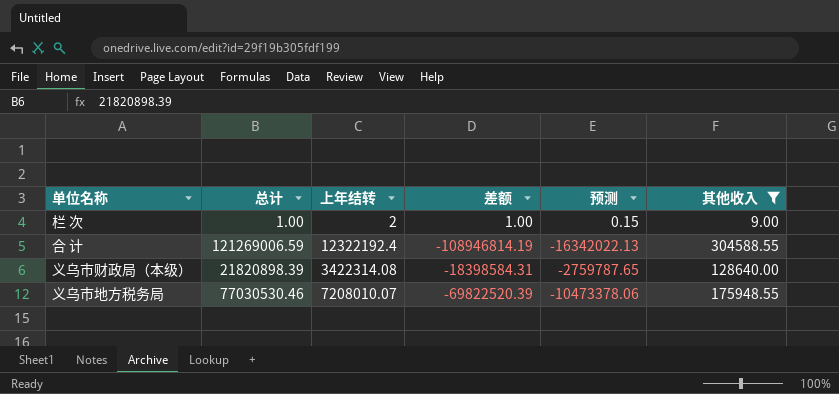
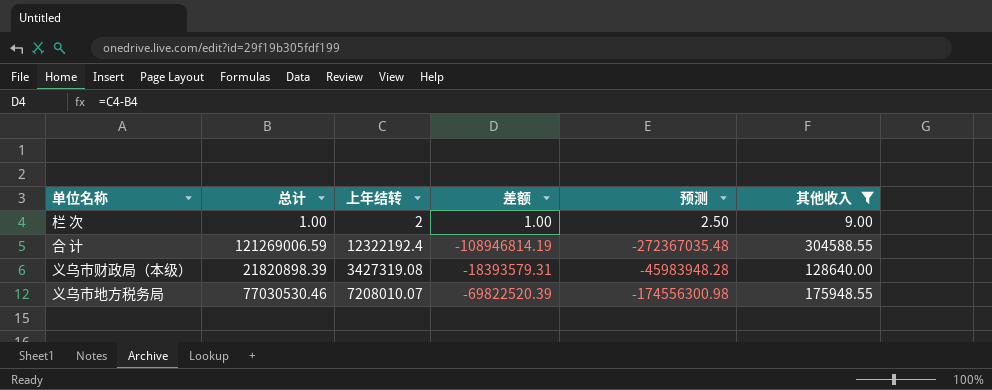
column 预测 | formula: [差额] * 0.15 -> [差额] * 2.5
义乌市财政局（本级） | 上年结转: 3422314.08 -> 3427319.08
义乌市财政局（本级） | 差额: -18398584.31 -> -18393579.31

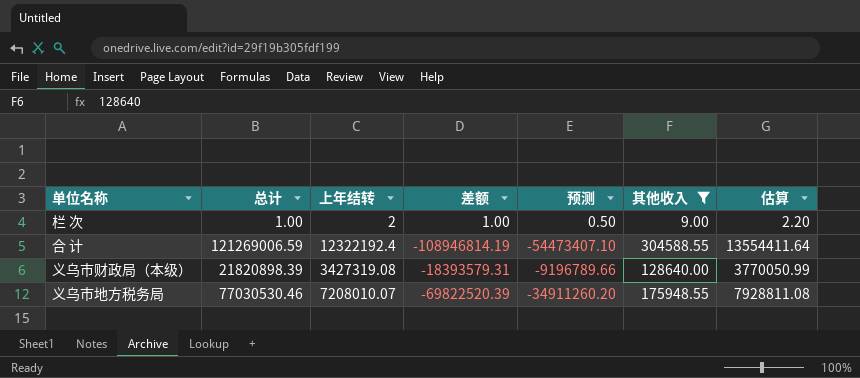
column 预测 | formula: [差额] * 2.5 -> [差额] * 0.5
column 估算 | formula: none -> [上年结转] * 1.1

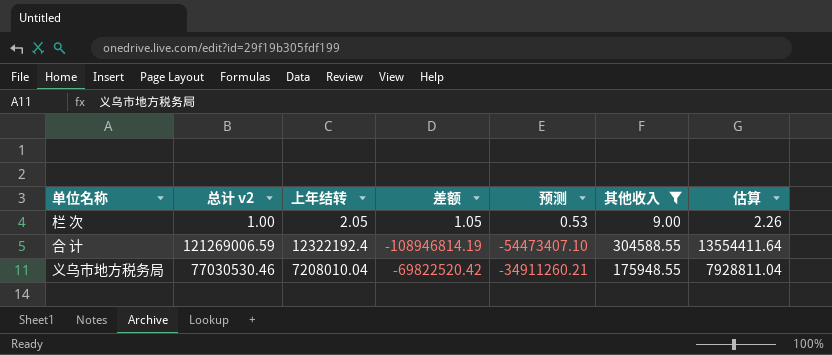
column name: 总计 -> 总计 v2
row 义乌市财政局（本级）: 21820898.39 | 3427319.08 | -18393579.31 | -9196789.66 | 128640.00 | 3770050.99 -> none
栏 次 | 上年结转: 2 -> 2.05
栏 次 | 差额: 1.00 -> 1.05
栏 次 | 预测: 0.50 -> 0.53
栏 次 | 估算: 2.20 -> 2.26
义乌市地方税务局 | 上年结转: 7208010.07 -> 7208010.04
义乌市地方税务局 | 差额: -69822520.39 -> -69822520.42
义乌市地方税务局 | 预测: -34911260.20 -> -34911260.21
义乌市地方税务局 | 估算: 7928811.08 -> 7928811.04

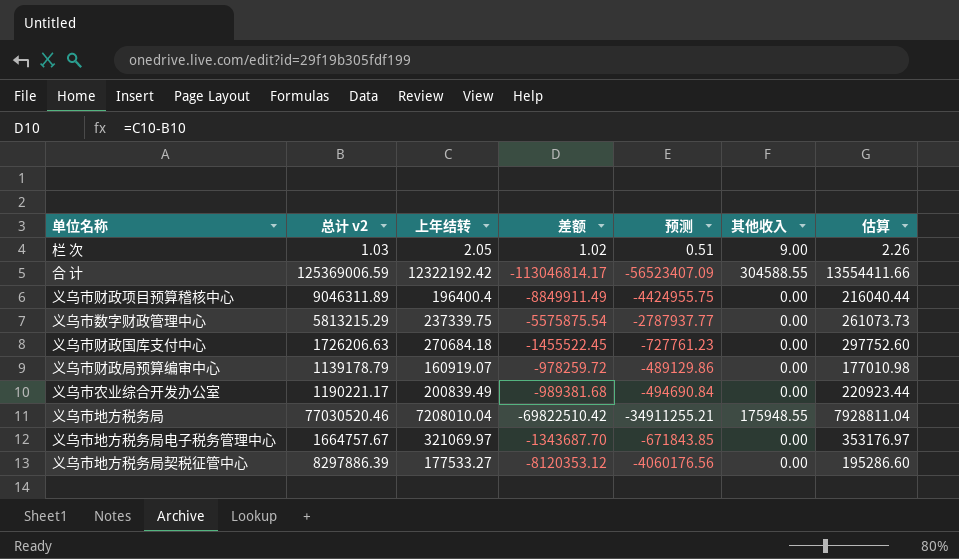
filter: 其他收入 != 0.00 -> none
栏 次 | 总计 v2: 1.00 -> 1.03
栏 次 | 差额: 1.05 -> 1.02
栏 次 | 预测: 0.53 -> 0.51
合 计 | 总计 v2: 121269006.59 -> 125369006.59
合 计 | 上年结转: 12322192.4 -> 12322192.42
合 计 | 差额: -108946814.19 -> -113046814.17
合 计 | 预测: -54473407.10 -> -56523407.09
合 计 | 估算: 13554411.64 -> 13554411.66
义乌市地方税务局 | 总计 v2: 77030530.46 -> 77030520.46
义乌市地方税务局 | 差额: -69822520.42 -> -69822510.42
义乌市地方税务局 | 预测: -34911260.21 -> -34911255.21

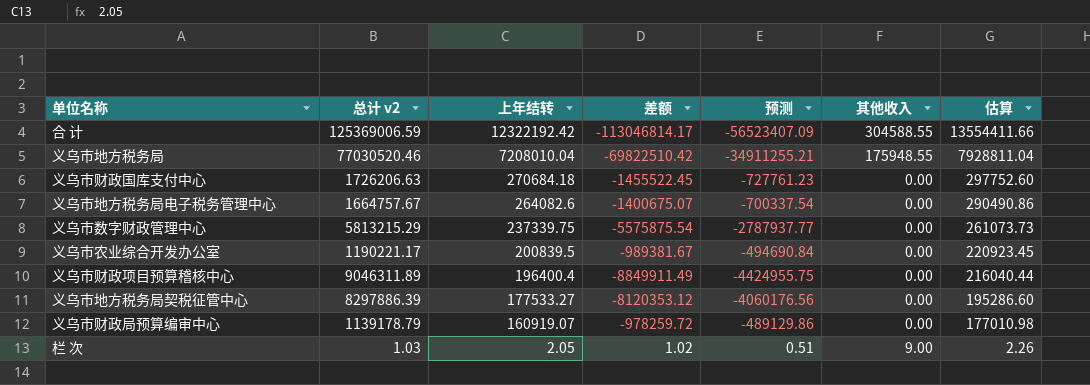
row order: none -> 上年结转 descending
义乌市地方税务局电子税务管理中心 | 上年结转: 321069.97 -> 264082.6
义乌市地方税务局电子税务管理中心 | 差额: -1343687.70 -> -1400675.07
义乌市地方税务局电子税务管理中心 | 预测: -671843.85 -> -700337.54
义乌市地方税务局电子税务管理中心 | 估算: 353176.97 -> 290490.86
义乌市农业综合开发办公室 | 上年结转: 200839.49 -> 200839.5
义乌市农业综合开发办公室 | 差额: -989381.68 -> -989381.67
义乌市农业综合开发办公室 | 估算: 220923.44 -> 220923.45

